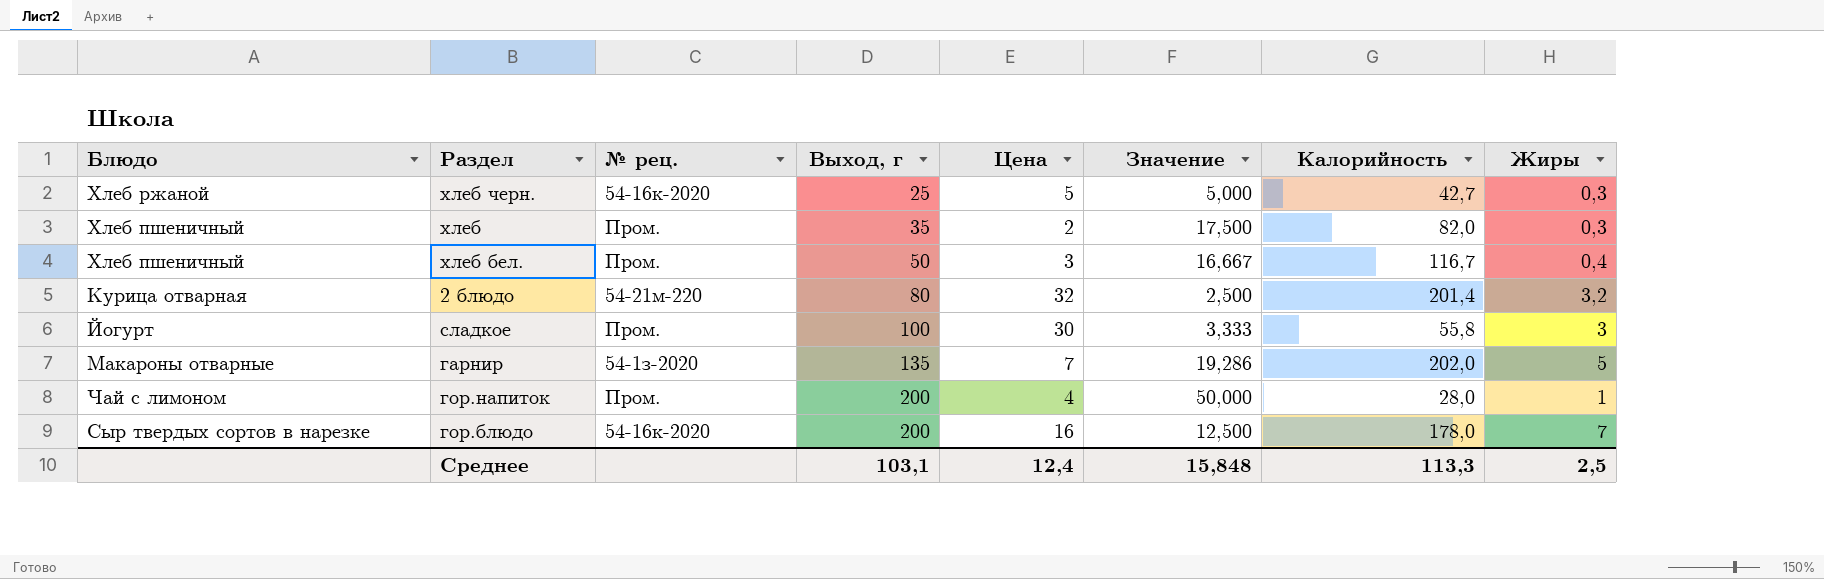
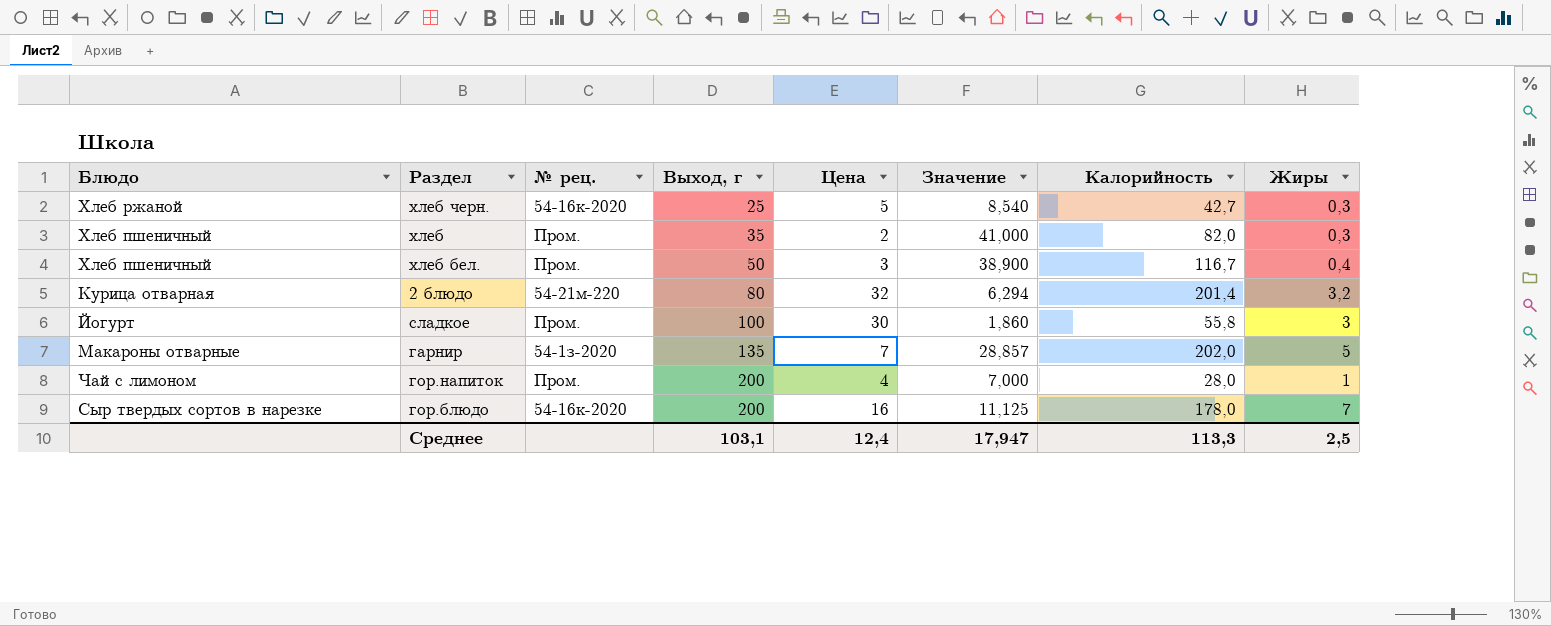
column Значение | formula: [Выход, г] / [Цена] -> [Калорийность] / [Цена]
Среднее | Значение: 15,848 -> 17,947

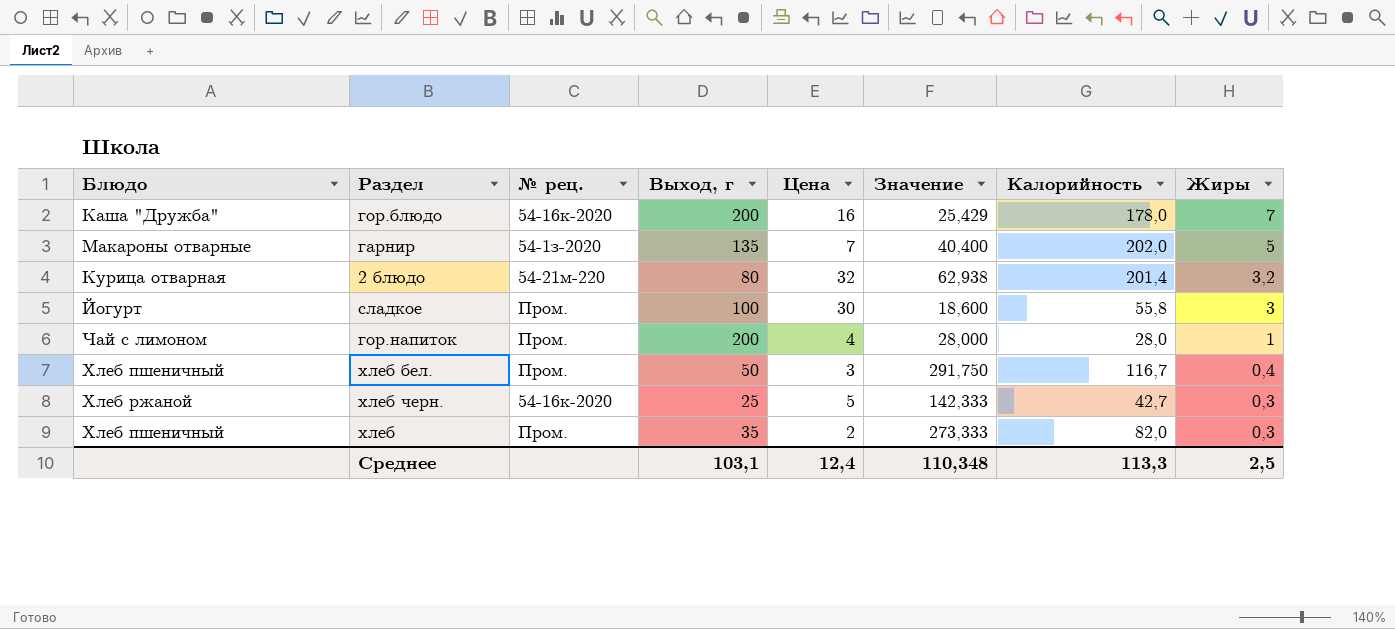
row order: Выход, г ascending -> Жиры descending
column Значение | formula: [Калорийность] / [Цена] -> [Калорийность] / [Жиры]
гор.блюдо | Блюдо: Сыр твердых сортов в нарезке -> Каша "Дружба"
Среднее | Значение: 17,947 -> 110,348

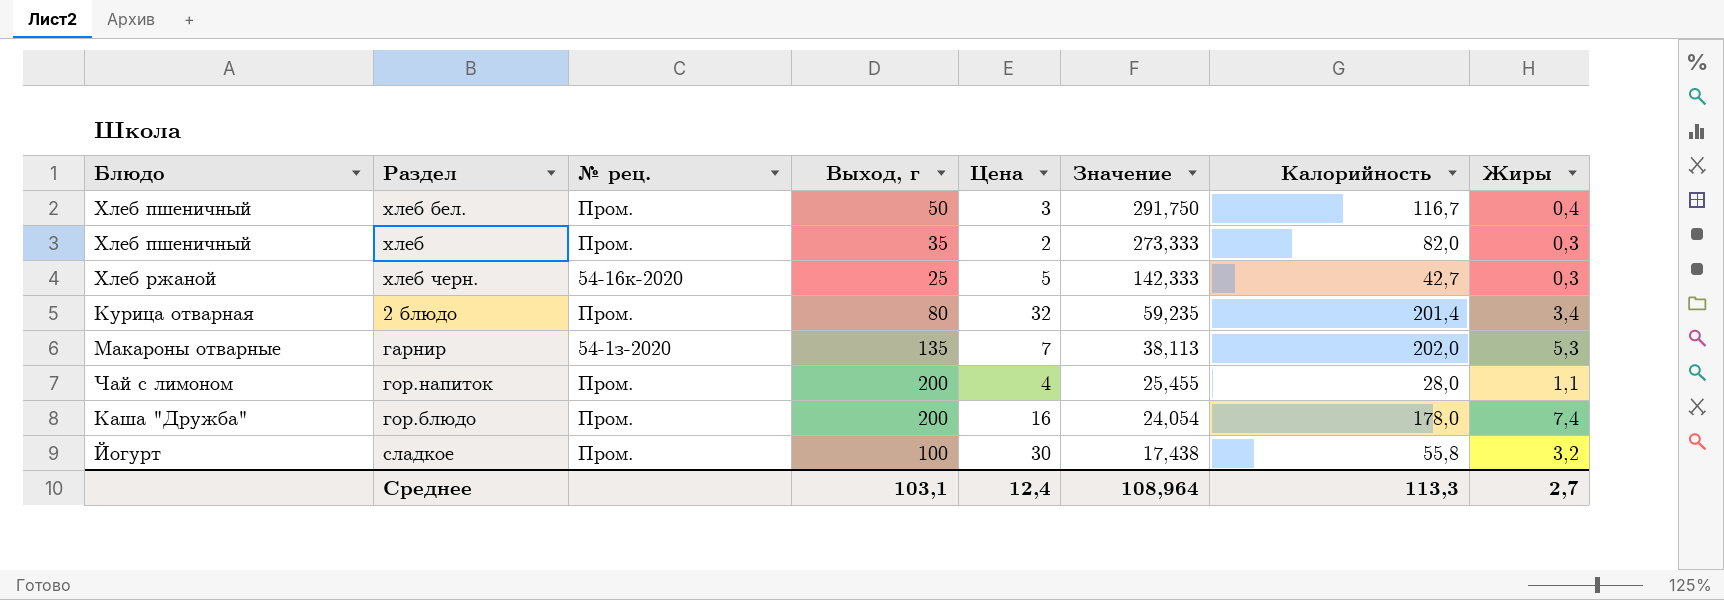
row order: Жиры descending -> Значение descending
2 блюдо | № рец.: 54-21м-220 -> Пром.
2 блюдо | Значение: 62,938 -> 59,235
2 блюдо | Жиры: 3,2 -> 3,4
гарнир | Значение: 40,400 -> 38,113
гарнир | Жиры: 5 -> 5,3
гор.напиток | Значение: 28,000 -> 25,455
гор.напиток | Жиры: 1 -> 1,1
гор.блюдо | № рец.: 54-16к-2020 -> Пром.
гор.блюдо | Значение: 25,429 -> 24,054
гор.блюдо | Жиры: 7 -> 7,4
сладкое | Значение: 18,600 -> 17,438
сладкое | Жиры: 3 -> 3,2
Среднее | Значение: 110,348 -> 108,964
Среднее | Жиры: 2,5 -> 2,7

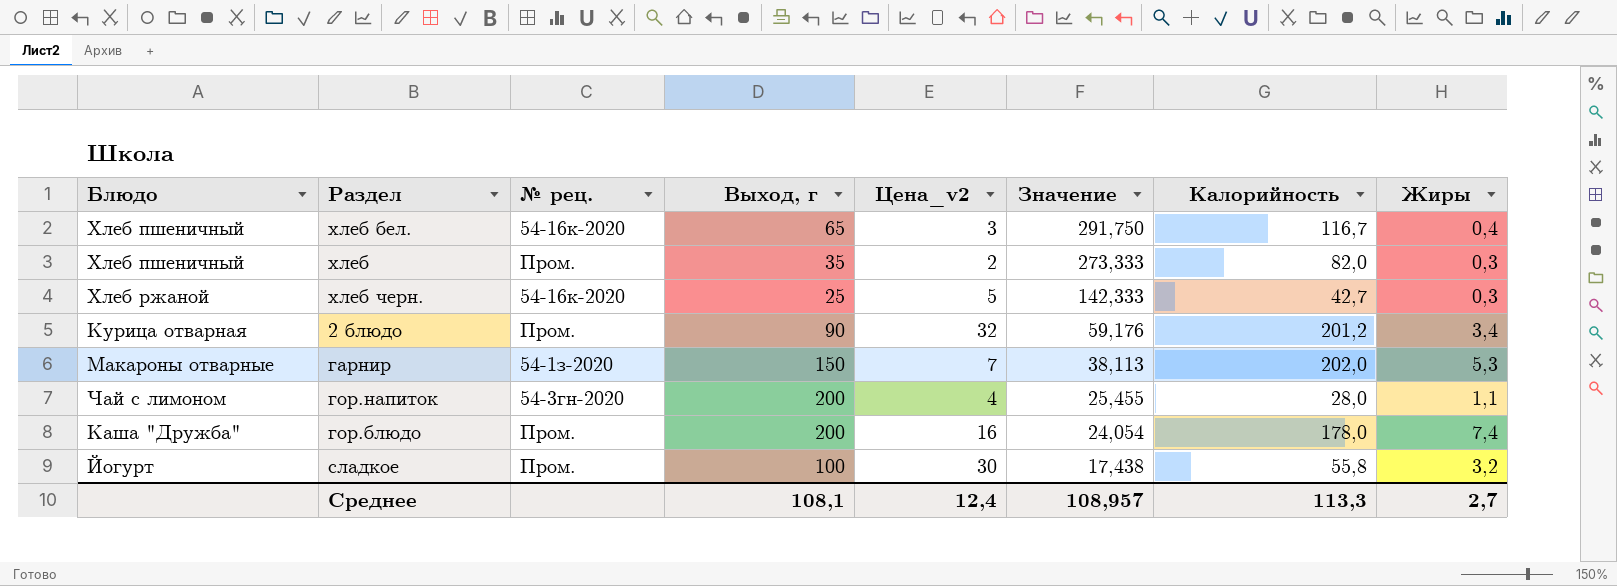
column name: Цена -> Цена_v2
хлеб бел. | № рец.: Пром. -> 54-16к-2020
хлеб бел. | Выход, г: 50 -> 65
2 блюдо | Выход, г: 80 -> 90
2 блюдо | Значение: 59,235 -> 59,176
2 блюдо | Калорийность: 201,4 -> 201,2
гарнир | Выход, г: 135 -> 150
гор.напиток | № рец.: Пром. -> 54-3гн-2020
Среднее | Выход, г: 103,1 -> 108,1
Среднее | Значение: 108,964 -> 108,957

